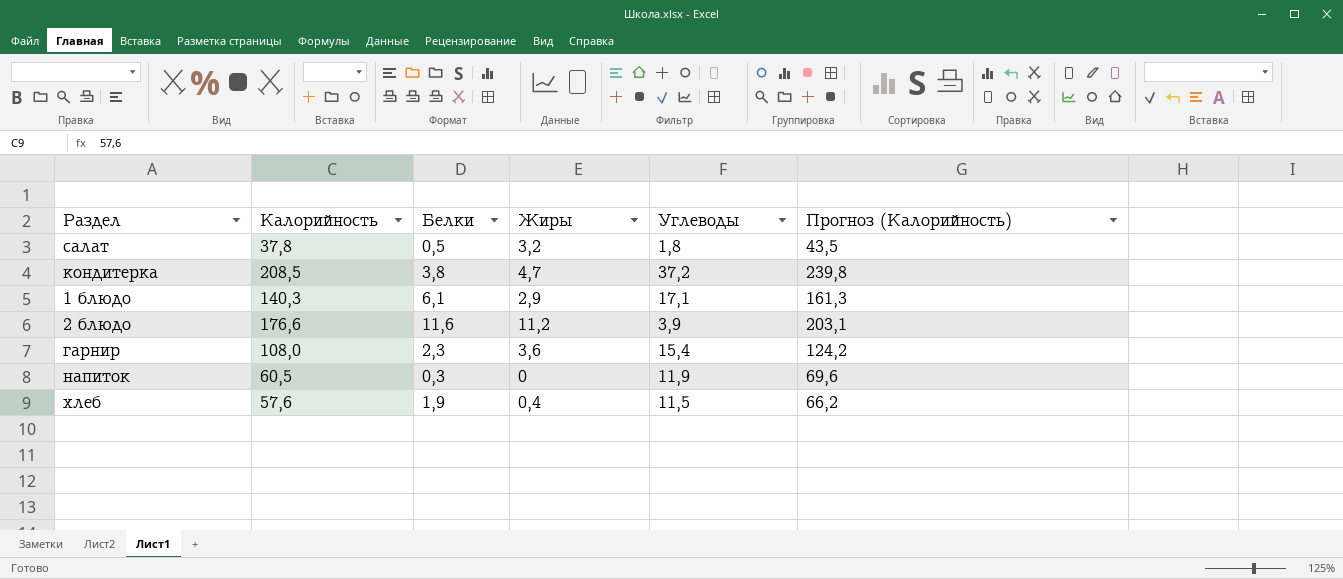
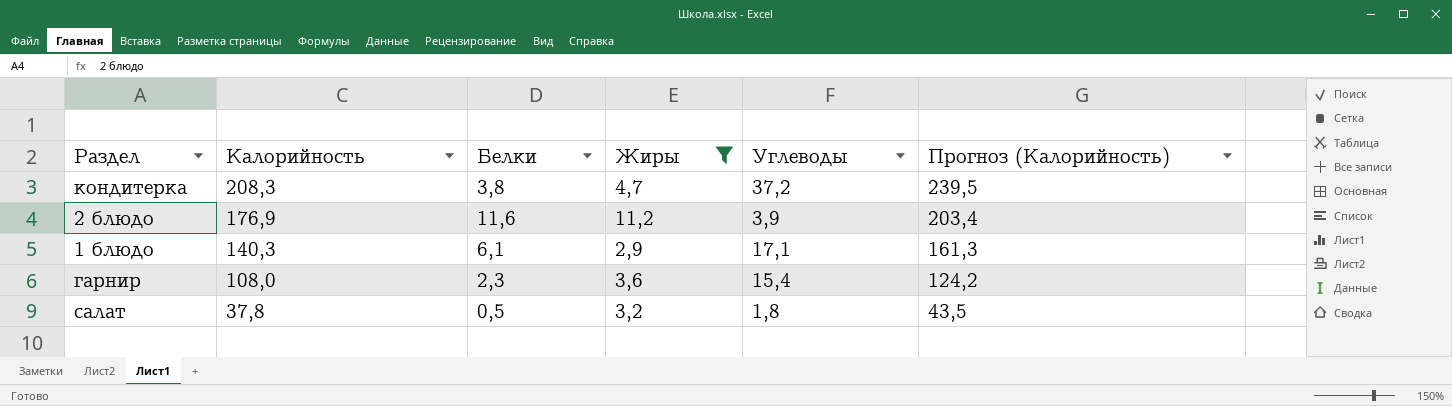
filter: none -> Жиры >= 2,9
row order: none -> Калорийность descending
кондитерка | Калорийность: 208,5 -> 208,3
кондитерка | Прогноз (Калорийность): 239,8 -> 239,5
2 блюдо | Калорийность: 176,6 -> 176,9
2 блюдо | Прогноз (Калорийность): 203,1 -> 203,4

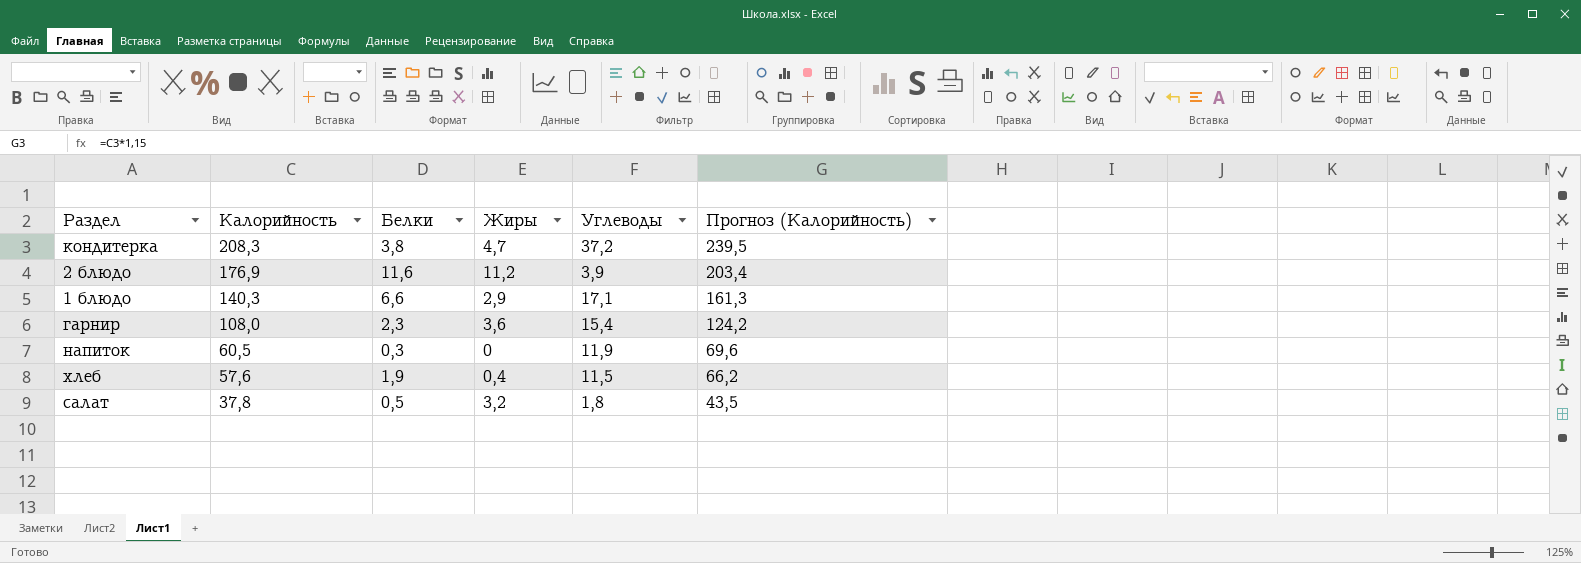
filter: Жиры >= 2,9 -> none
1 блюдо | Белки: 6,1 -> 6,6

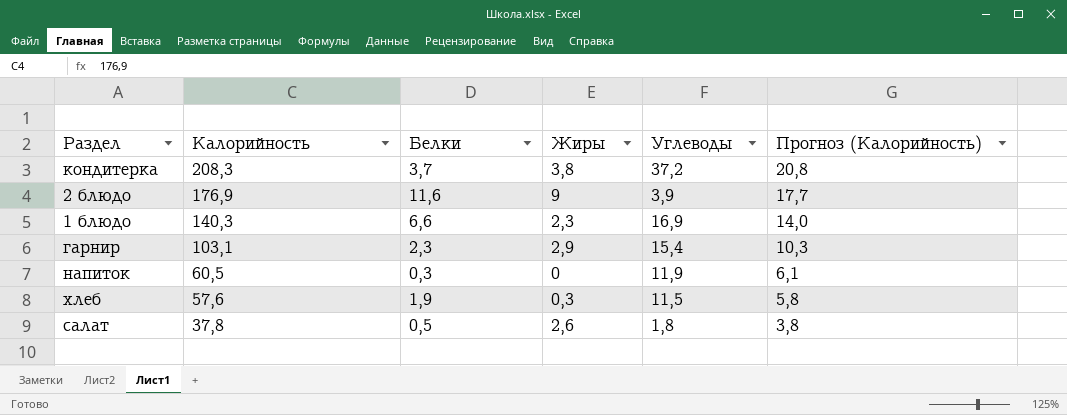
column Прогноз (Калорийность) | formula: [Калорийность] * 1,15 -> [Калорийность] * 0,1
кондитерка | Белки: 3,8 -> 3,7
кондитерка | Жиры: 4,7 -> 3,8
2 блюдо | Жиры: 11,2 -> 9
1 блюдо | Жиры: 2,9 -> 2,3
1 блюдо | Углеводы: 17,1 -> 16,9
гарнир | Калорийность: 108,0 -> 103,1
гарнир | Жиры: 3,6 -> 2,9
хлеб | Жиры: 0,4 -> 0,3
салат | Жиры: 3,2 -> 2,6

